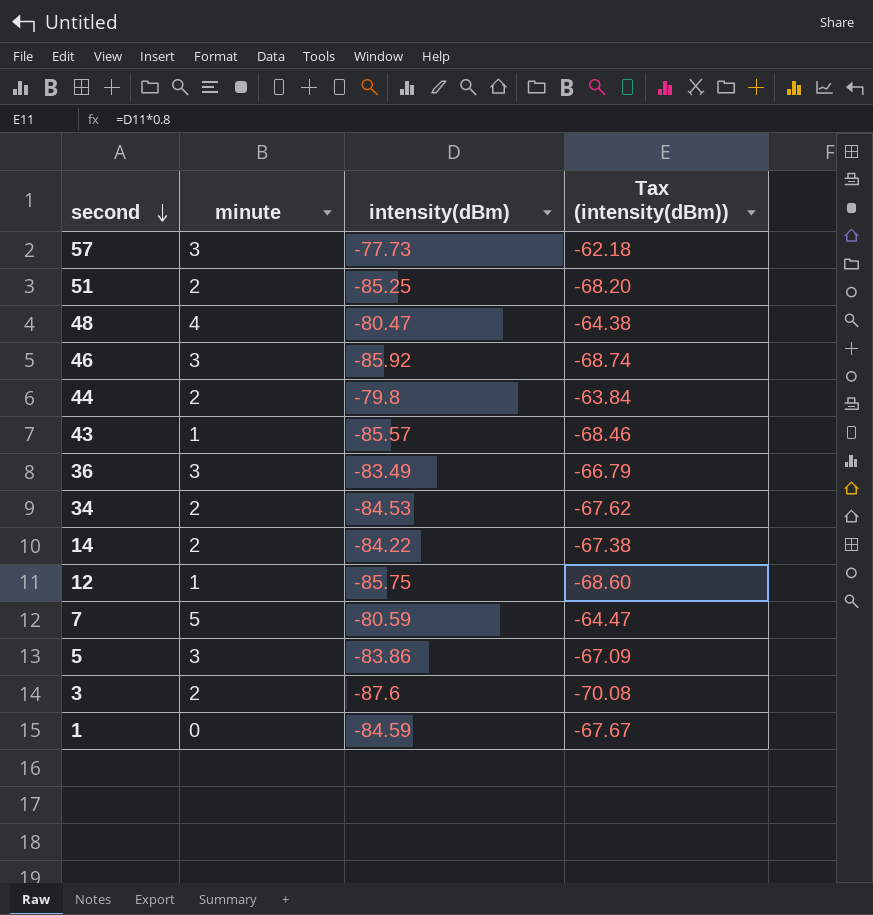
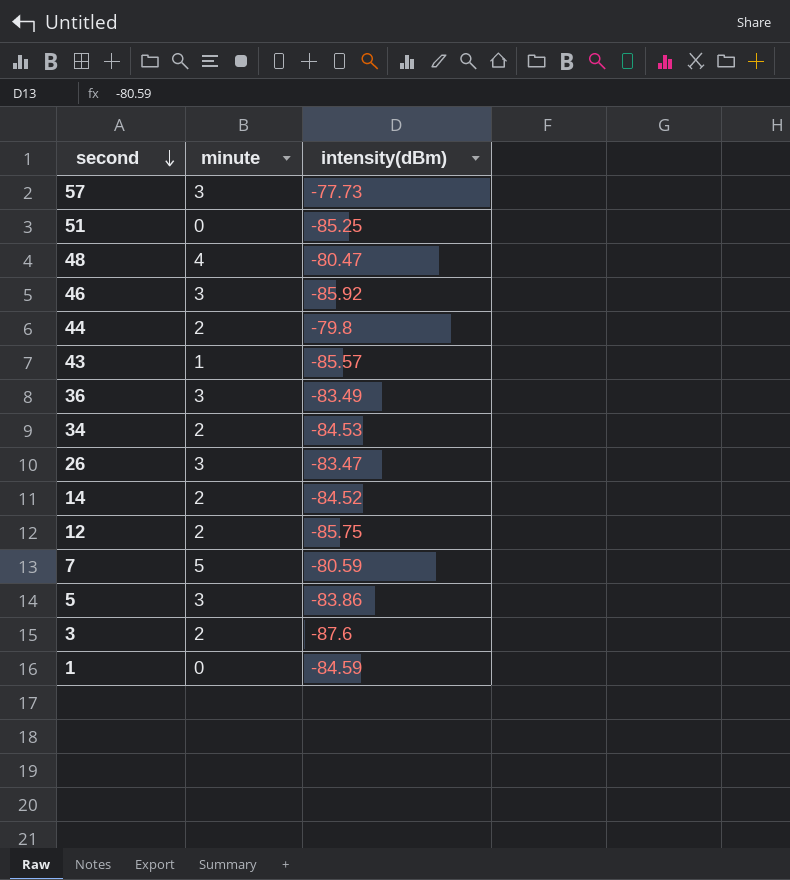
column Tax (intensity(dBm)) | formula: [intensity(dBm)] * 0.8 -> none
51 | minute: 2 -> 0
row 26: none -> 3 | -83.47
14 | intensity(dBm): -84.22 -> -84.52
12 | minute: 1 -> 2

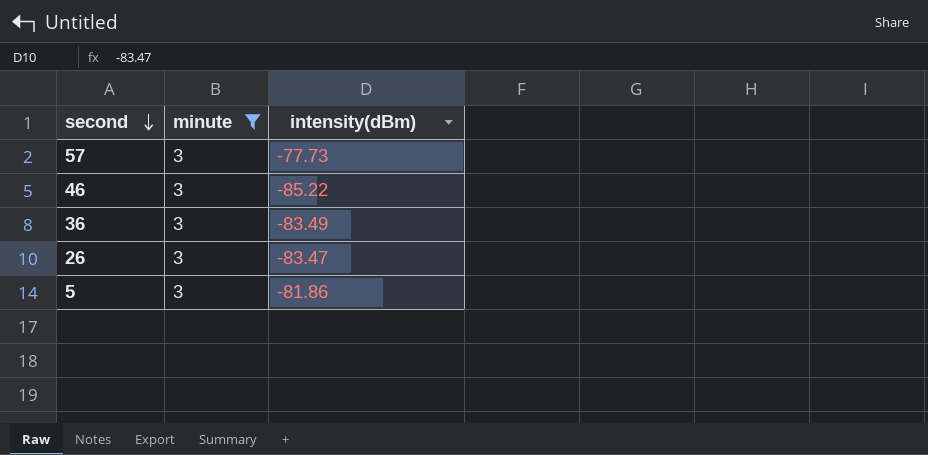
filter: none -> minute = 3
46 | intensity(dBm): -85.92 -> -85.22
5 | intensity(dBm): -83.86 -> -81.86

